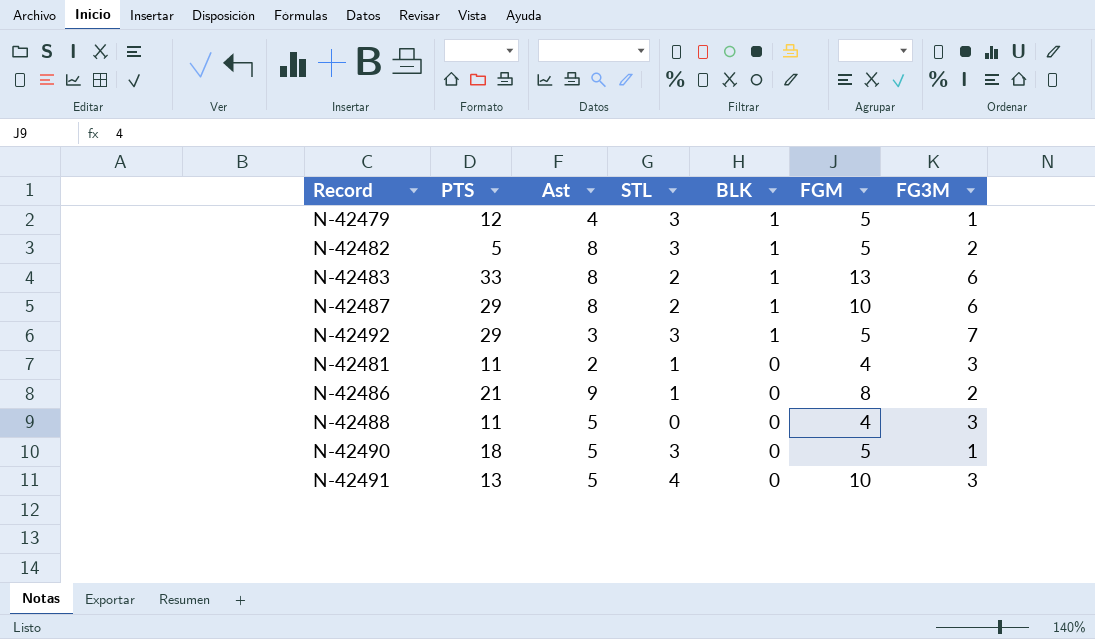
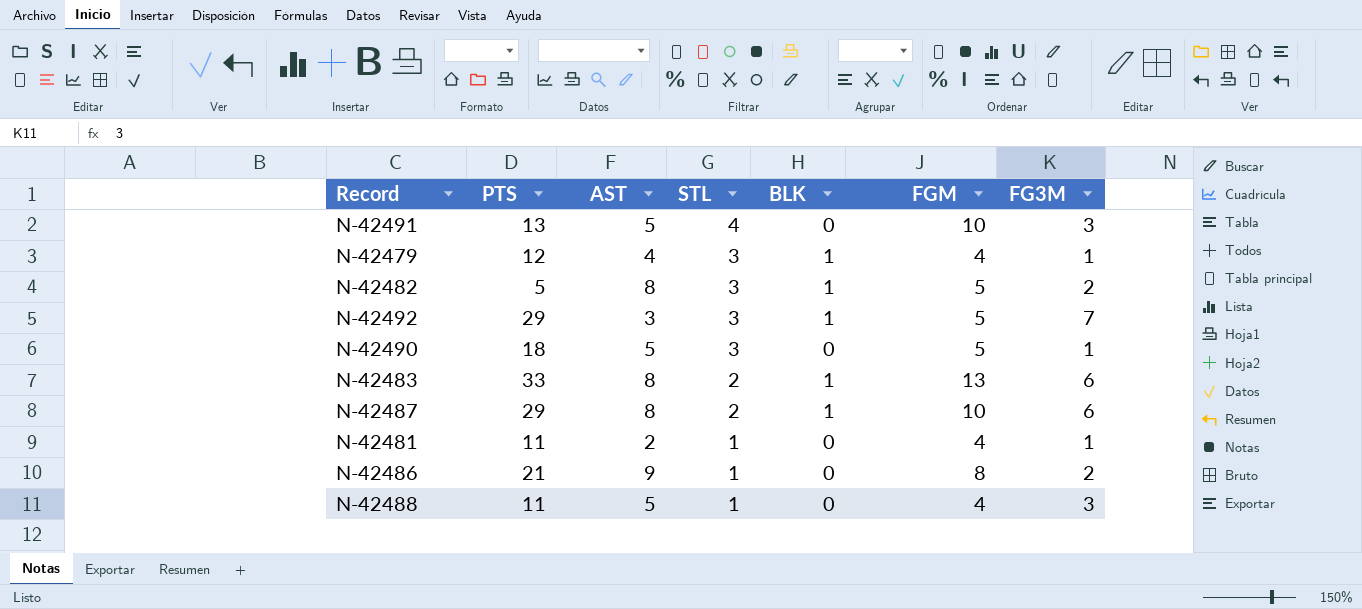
row order: BLK descending -> STL descending
column name: Ast -> AST
N-42479 | FGM: 5 -> 4
N-42481 | FG3M: 3 -> 1
N-42488 | STL: 0 -> 1

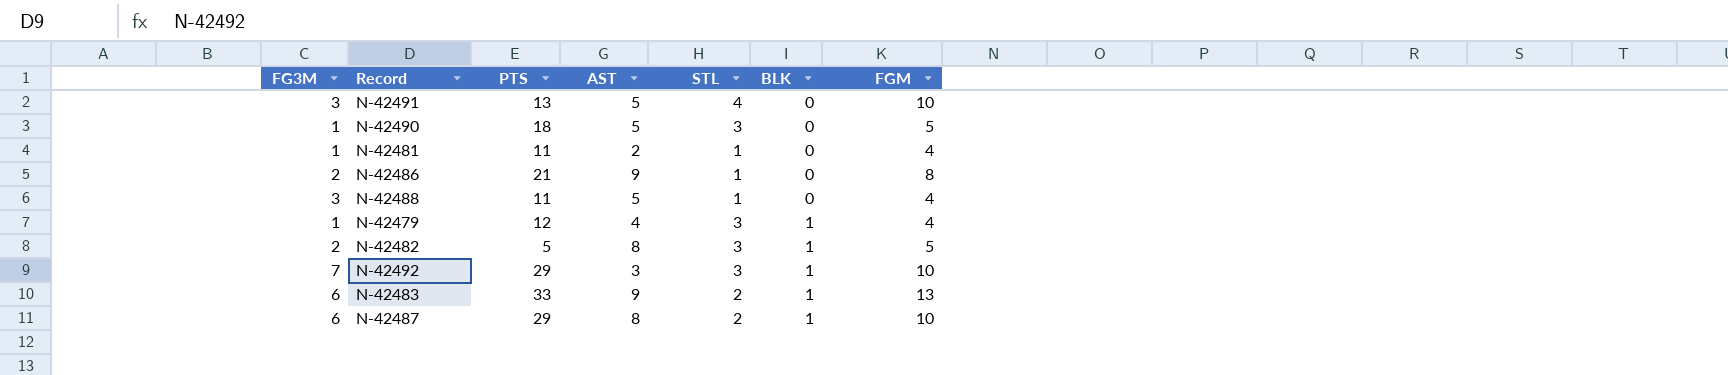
row order: STL descending -> BLK ascending
column FG3M | position: 7 -> 1
N-42492 | FGM: 5 -> 10
N-42483 | AST: 8 -> 9

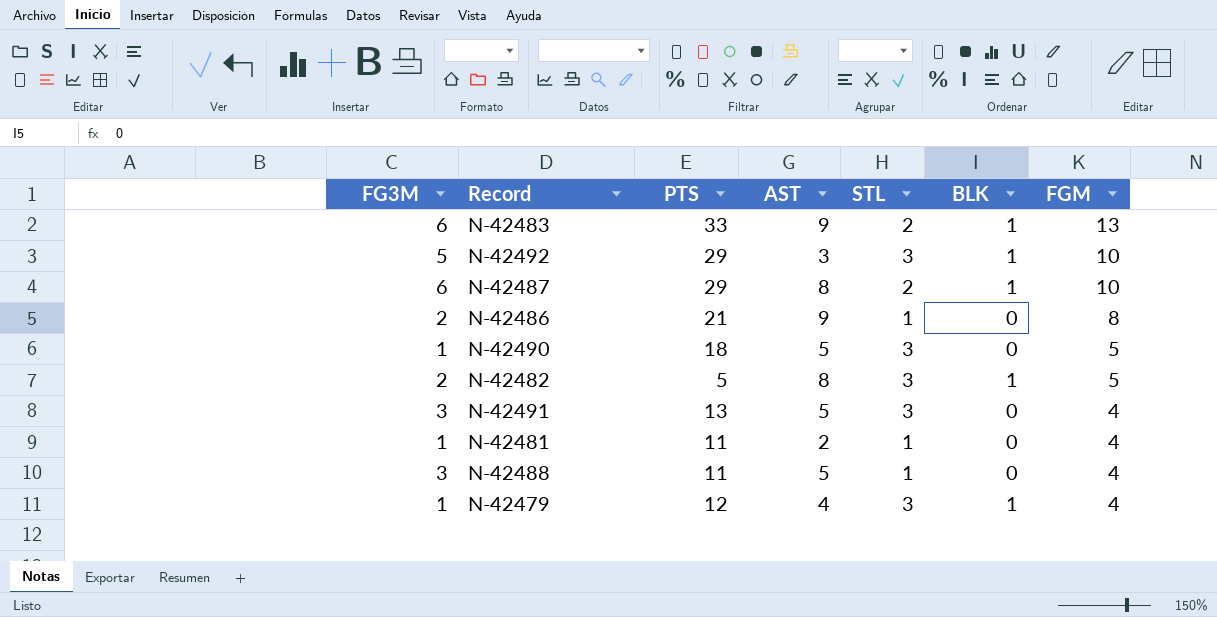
row order: BLK ascending -> FGM descending
N-42492 | FG3M: 7 -> 5
N-42491 | STL: 4 -> 3
N-42491 | FGM: 10 -> 4

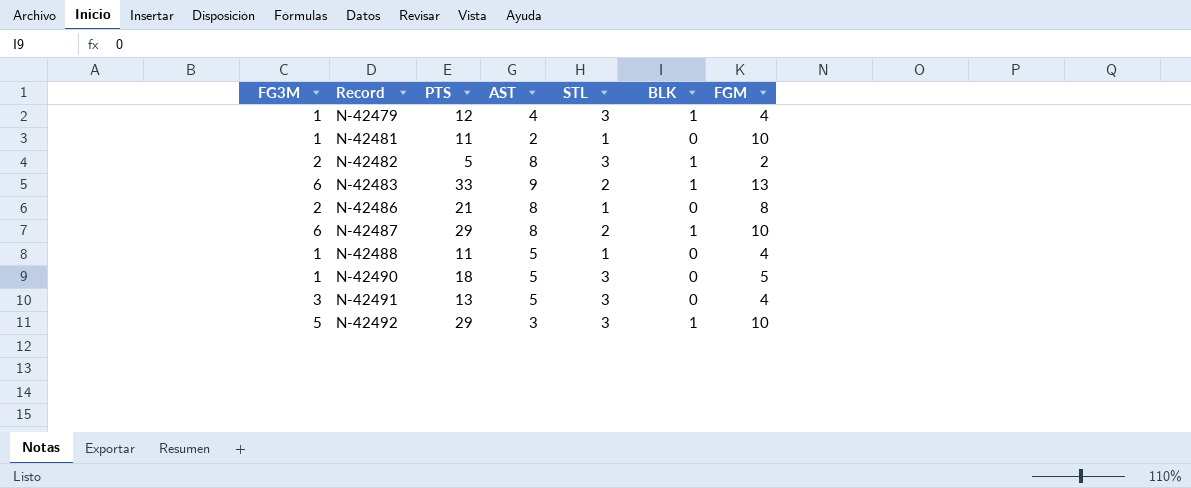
row order: FGM descending -> Record ascending
N-42481 | FGM: 4 -> 10
N-42482 | FGM: 5 -> 2
N-42486 | AST: 9 -> 8
N-42488 | FG3M: 3 -> 1

